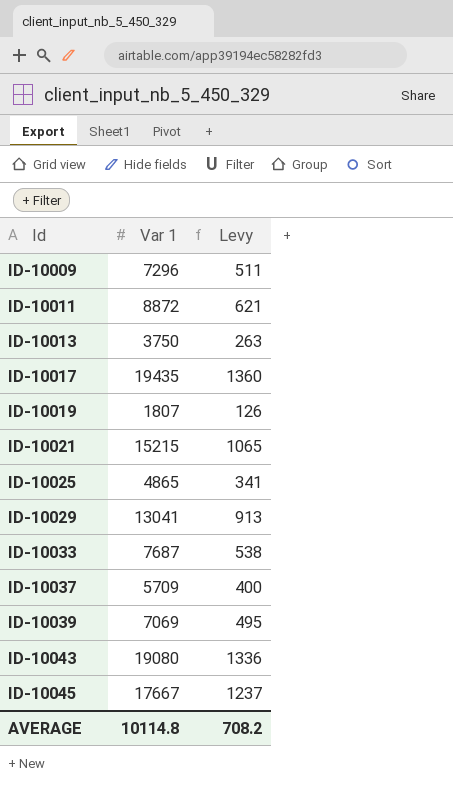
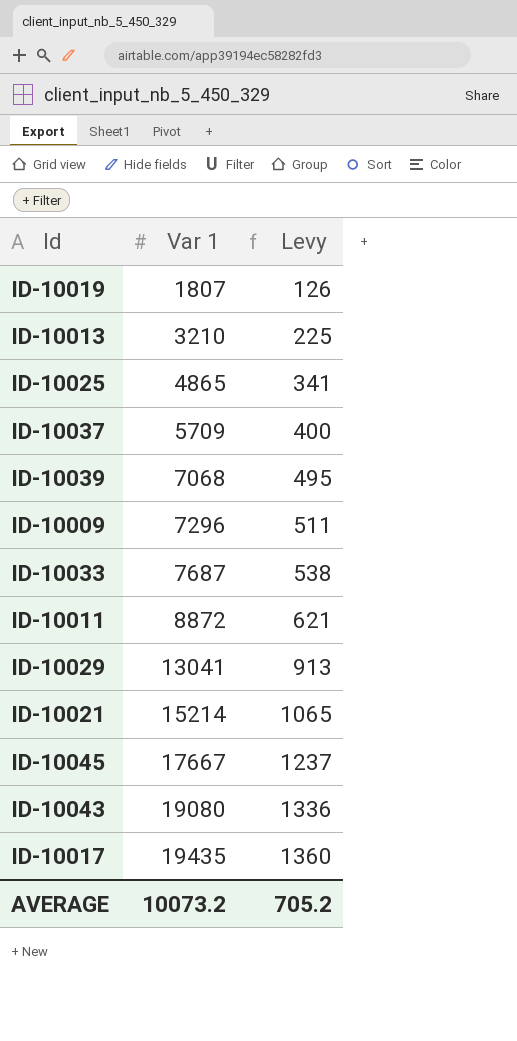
row order: Id ascending -> Var 1 ascending
ID-10013 | Var 1: 3750 -> 3210
ID-10013 | Levy: 263 -> 225
ID-10039 | Var 1: 7069 -> 7068
ID-10021 | Var 1: 15215 -> 15214
AVERAGE | Var 1: 10114.8 -> 10073.2
AVERAGE | Levy: 708.2 -> 705.2

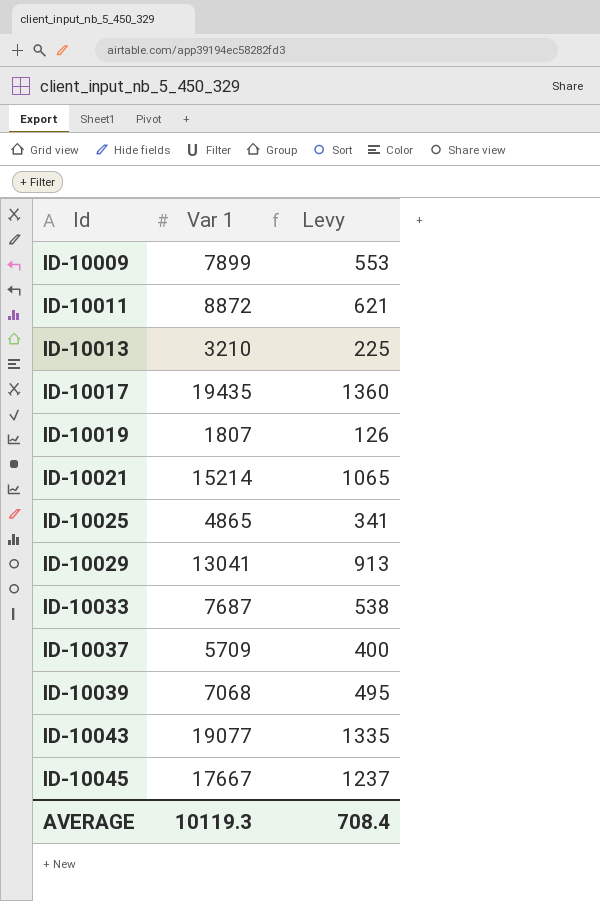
row order: Var 1 ascending -> Id ascending
ID-10009 | Var 1: 7296 -> 7899
ID-10009 | Levy: 511 -> 553
ID-10043 | Var 1: 19080 -> 19077
ID-10043 | Levy: 1336 -> 1335
AVERAGE | Var 1: 10073.2 -> 10119.3
AVERAGE | Levy: 705.2 -> 708.4

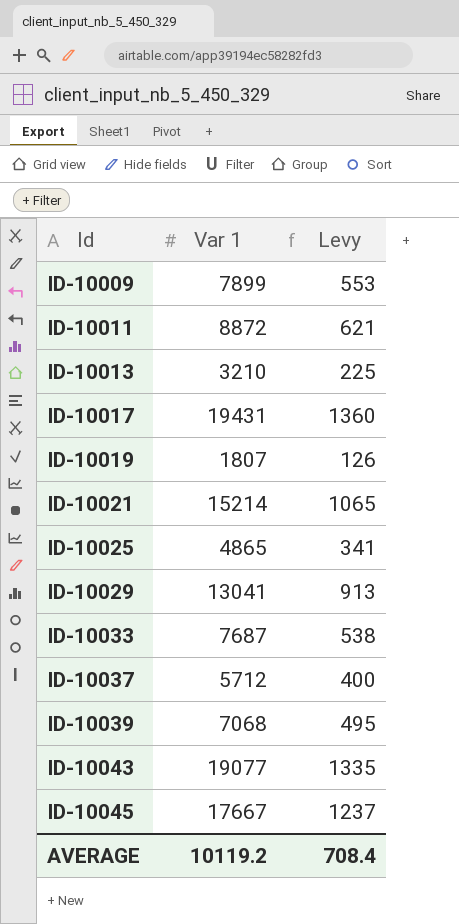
ID-10017 | Var 1: 19435 -> 19431
ID-10037 | Var 1: 5709 -> 5712
AVERAGE | Var 1: 10119.3 -> 10119.2

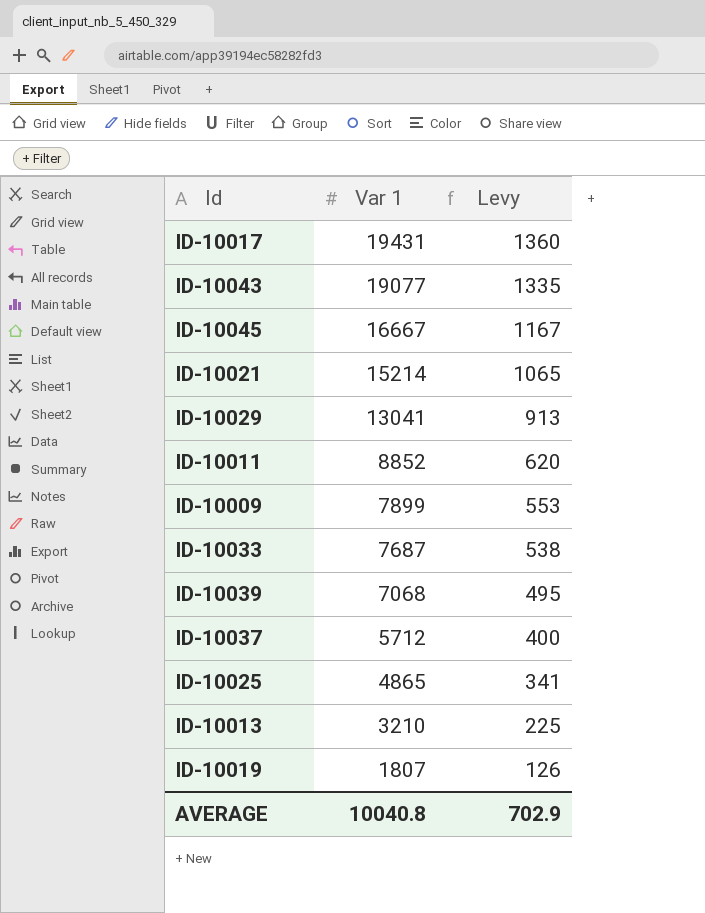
row order: Id ascending -> Var 1 descending
ID-10045 | Var 1: 17667 -> 16667
ID-10045 | Levy: 1237 -> 1167
ID-10011 | Var 1: 8872 -> 8852
ID-10011 | Levy: 621 -> 620
AVERAGE | Var 1: 10119.2 -> 10040.8
AVERAGE | Levy: 708.4 -> 702.9

